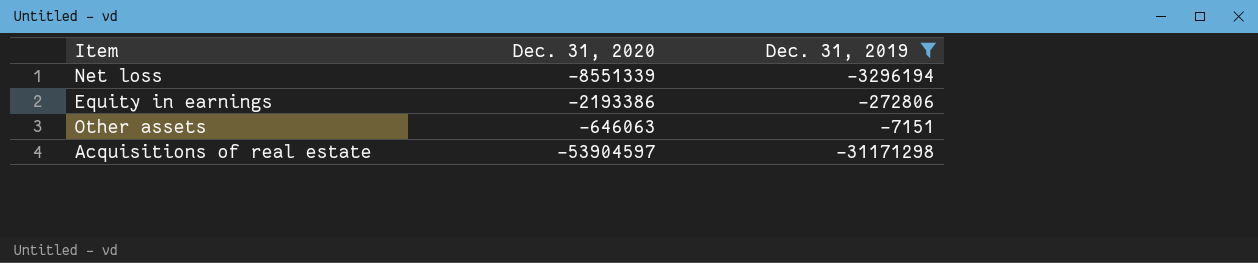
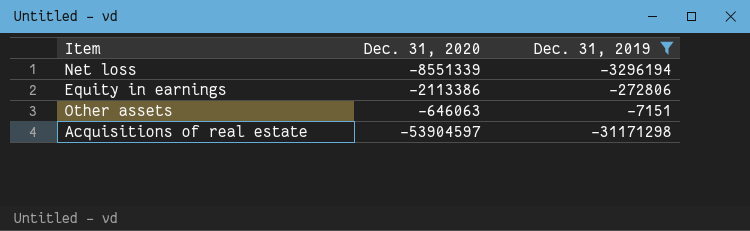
Equity in earnings | Dec. 31, 2020: -2193386 -> -2113386

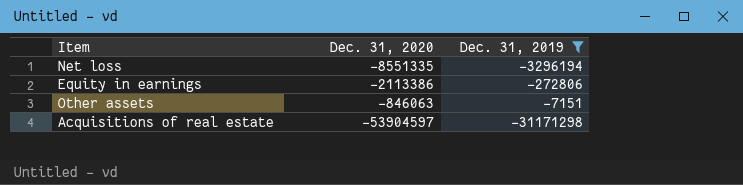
Net loss | Dec. 31, 2020: -8551339 -> -8551335
Other assets | Dec. 31, 2020: -646063 -> -846063

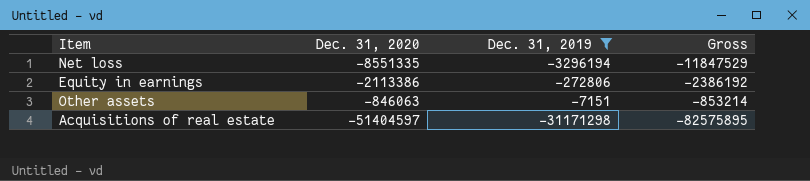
column Gross | formula: none -> [Dec. 31, 2020] + [Dec. 31, 2019]
Acquisitions of real estate | Dec. 31, 2020: -53904597 -> -51404597

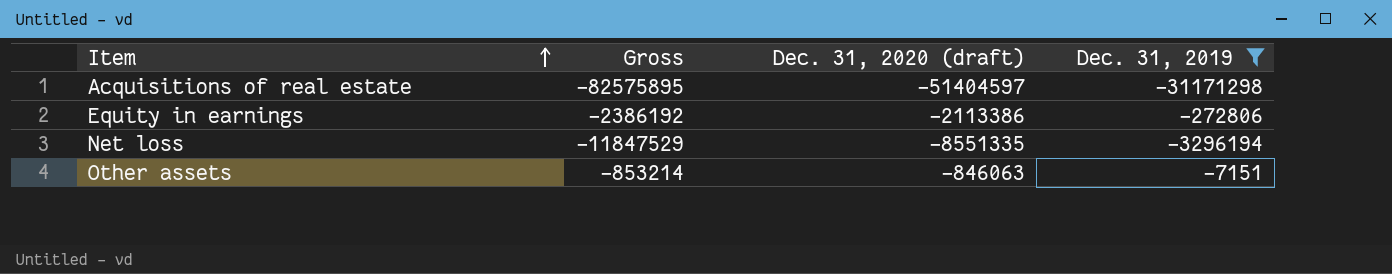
row order: none -> Item ascending
column Gross | position: 4 -> 2
column name: Dec. 31, 2020 -> Dec. 31, 2020 (draft)

